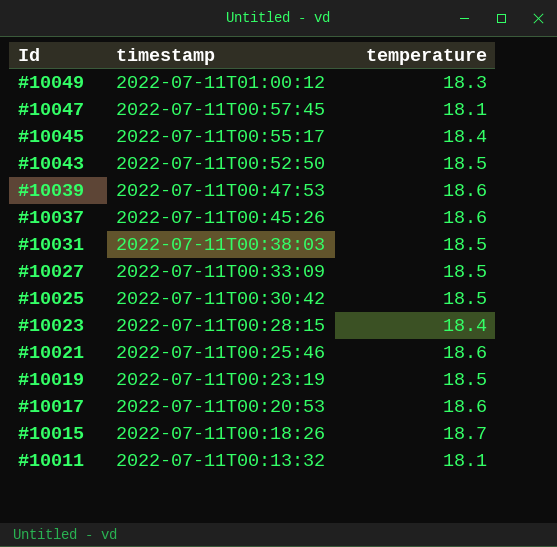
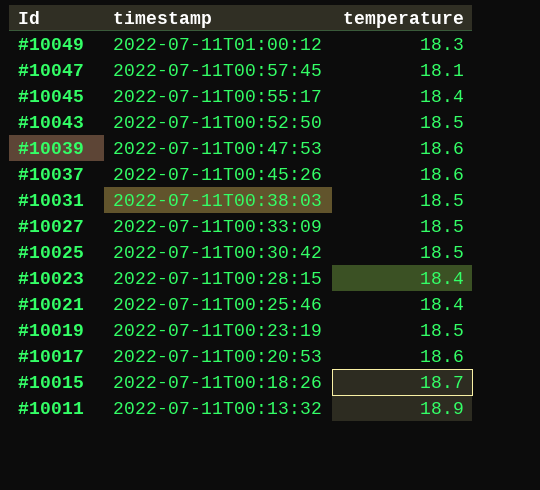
#10021 | temperature: 18.6 -> 18.4
#10011 | temperature: 18.1 -> 18.9

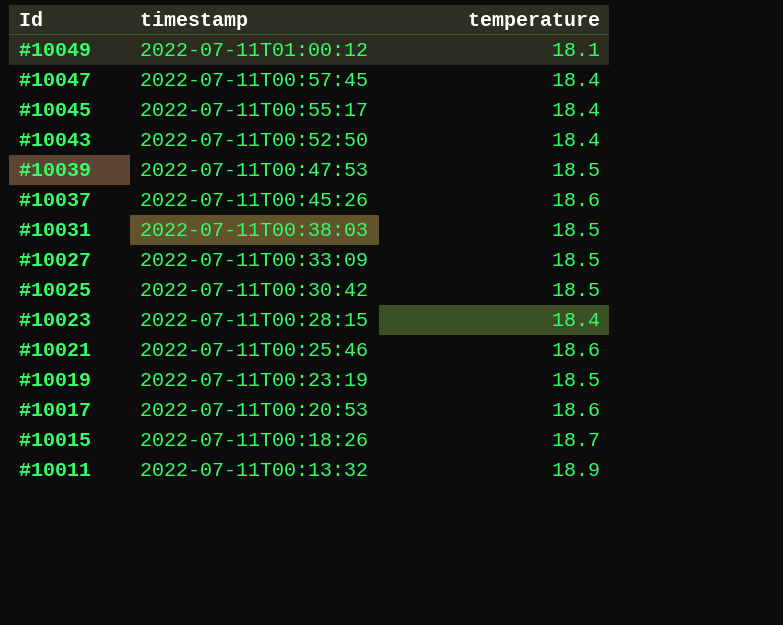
#10049 | temperature: 18.3 -> 18.1
#10047 | temperature: 18.1 -> 18.4
#10043 | temperature: 18.5 -> 18.4
#10039 | temperature: 18.6 -> 18.5
#10021 | temperature: 18.4 -> 18.6

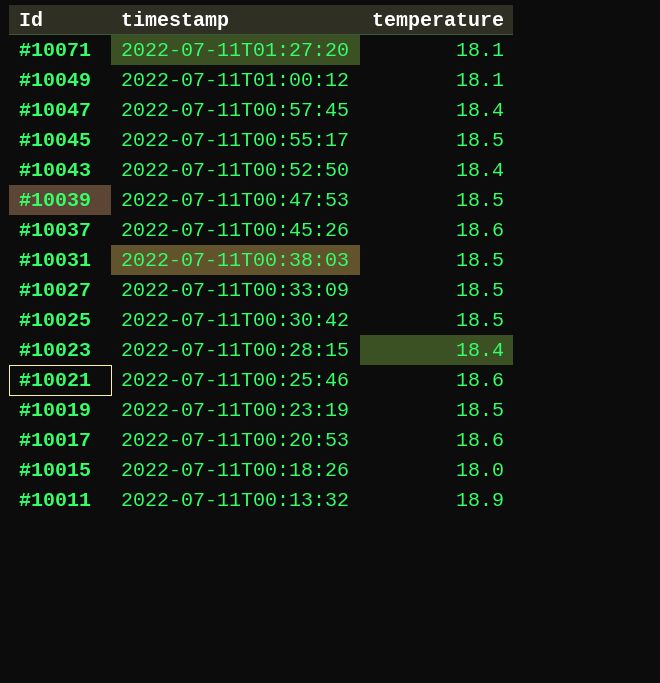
row #10071: none -> 2022-07-11T01:27:20 | 18.1
#10045 | temperature: 18.4 -> 18.5
#10015 | temperature: 18.7 -> 18.0

